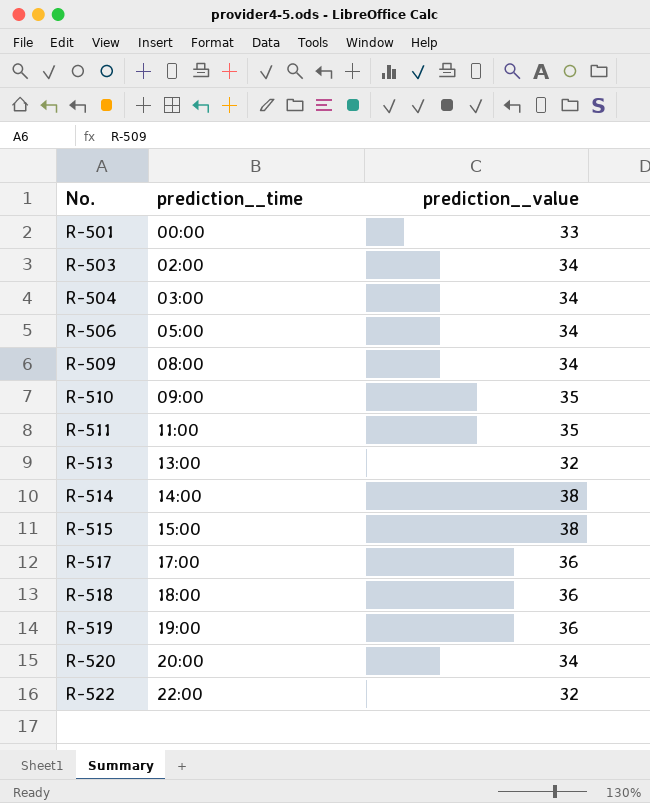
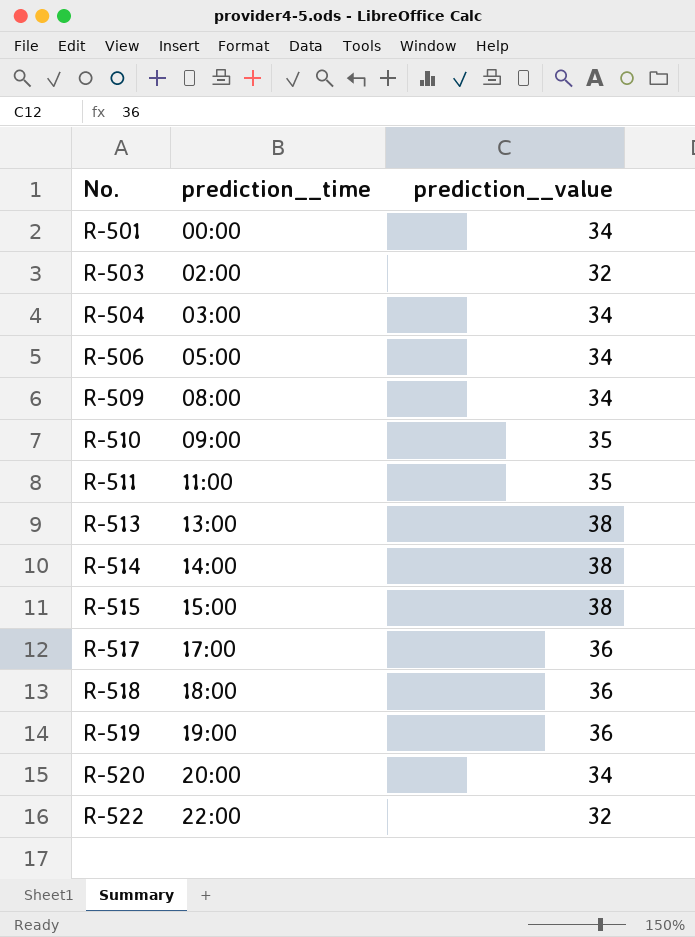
R-501 | prediction__value: 33 -> 34
R-503 | prediction__value: 34 -> 32
R-513 | prediction__value: 32 -> 38

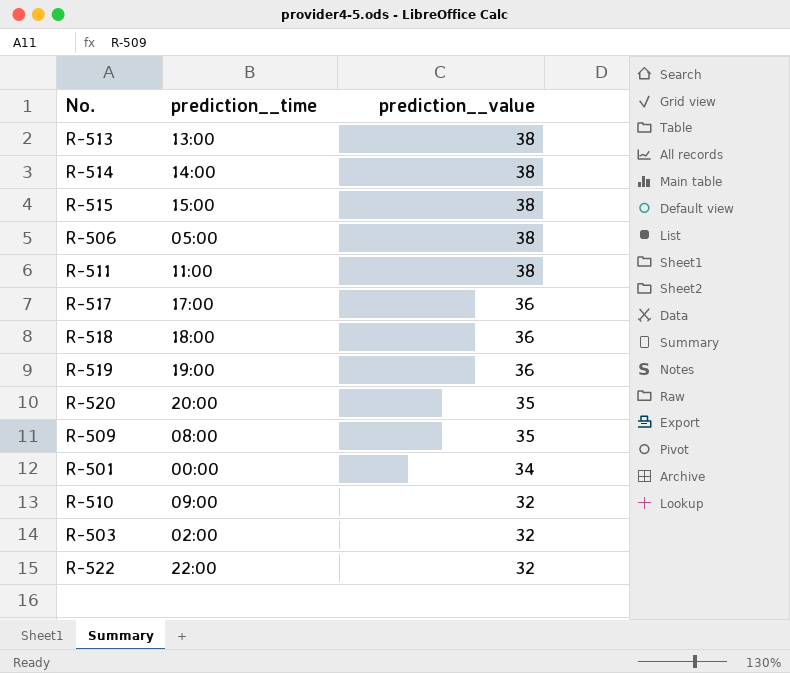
row order: No. ascending -> prediction__value descending
row R-504: 03:00 | 34 -> none
R-506 | prediction__value: 34 -> 38
R-511 | prediction__value: 35 -> 38
R-520 | prediction__value: 34 -> 35
R-509 | prediction__value: 34 -> 35
R-510 | prediction__value: 35 -> 32

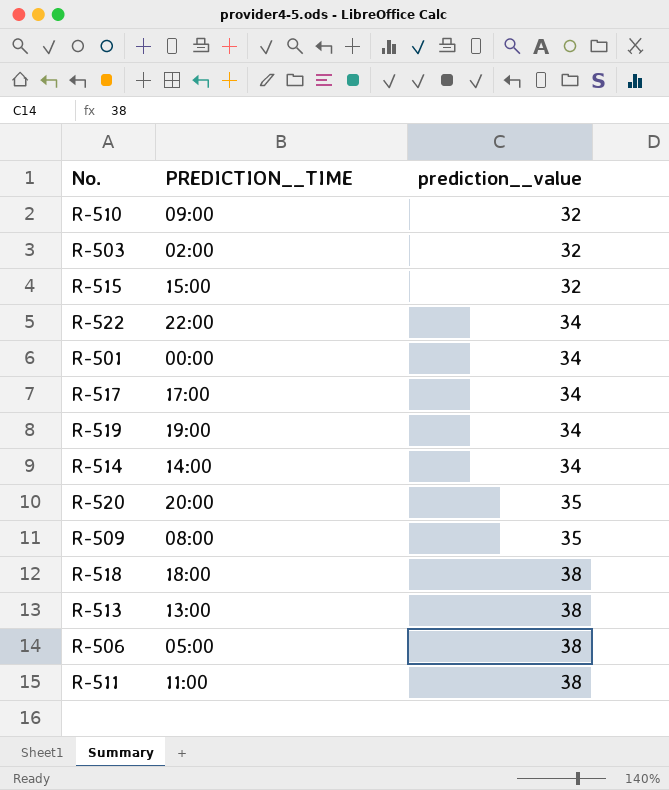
row order: prediction__value descending -> prediction__value ascending
column name: prediction__time -> PREDICTION__TIME
R-515 | prediction__value: 38 -> 32
R-522 | prediction__value: 32 -> 34
R-517 | prediction__value: 36 -> 34
R-519 | prediction__value: 36 -> 34
R-514 | prediction__value: 38 -> 34
R-518 | prediction__value: 36 -> 38

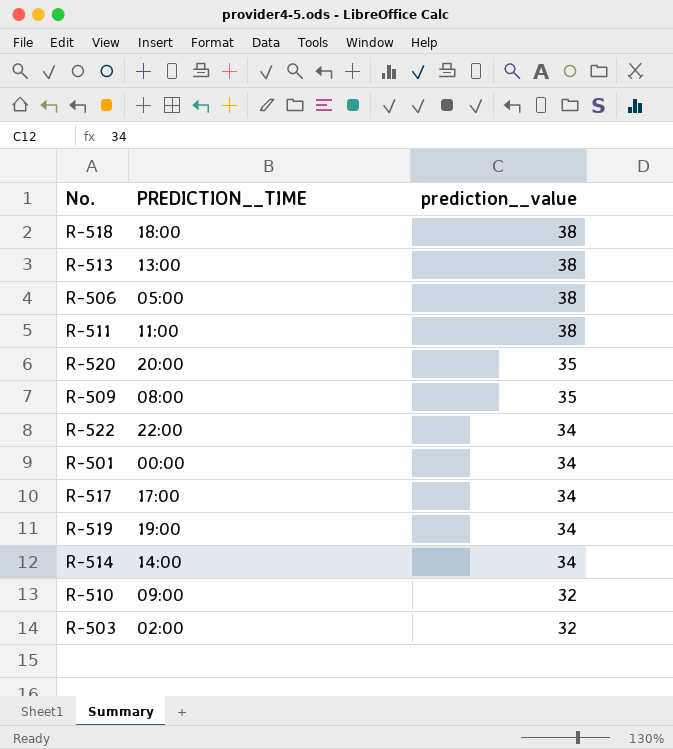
row order: prediction__value ascending -> prediction__value descending
row R-515: 15:00 | 32 -> none

